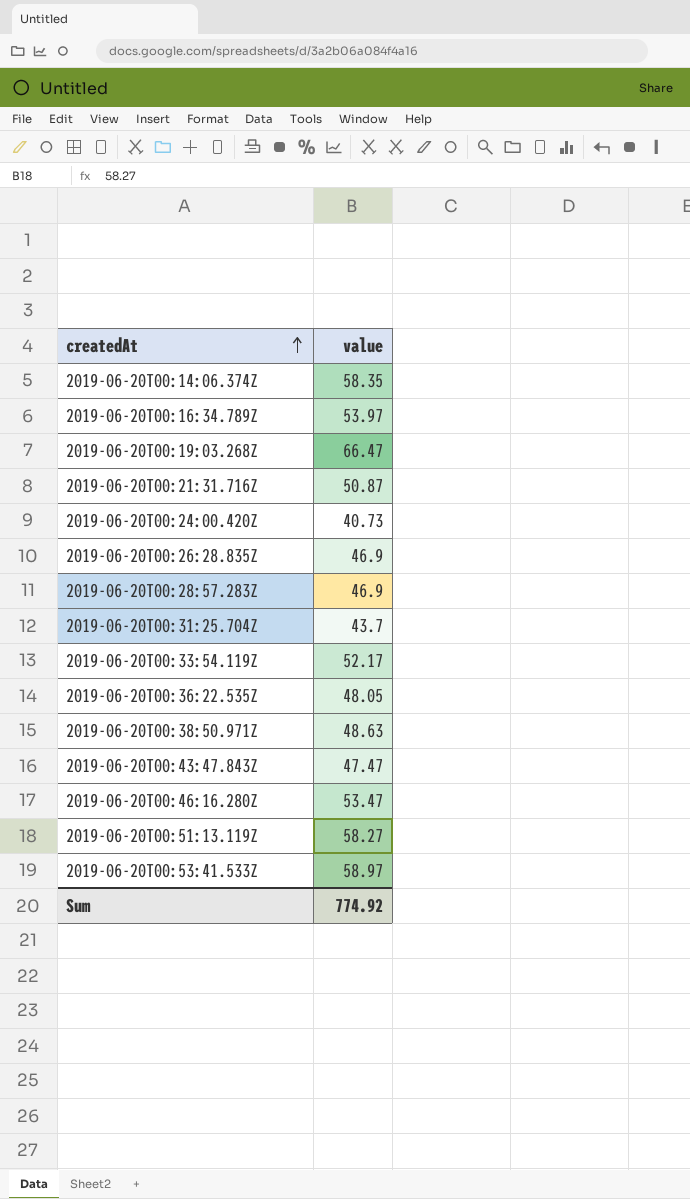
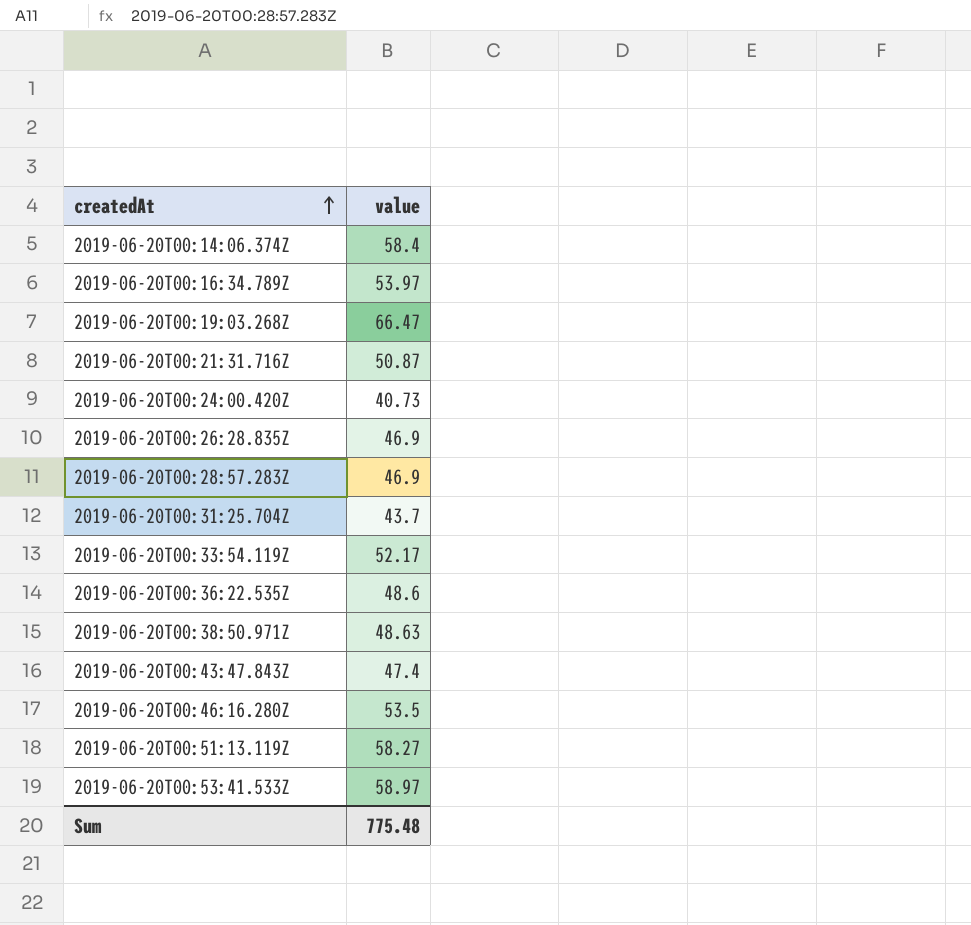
2019-06-20T00:14:06.374Z | value: 58.35 -> 58.4
2019-06-20T00:36:22.535Z | value: 48.05 -> 48.6
2019-06-20T00:43:47.843Z | value: 47.47 -> 47.4
2019-06-20T00:46:16.280Z | value: 53.47 -> 53.5
Sum | value: 774.92 -> 775.48

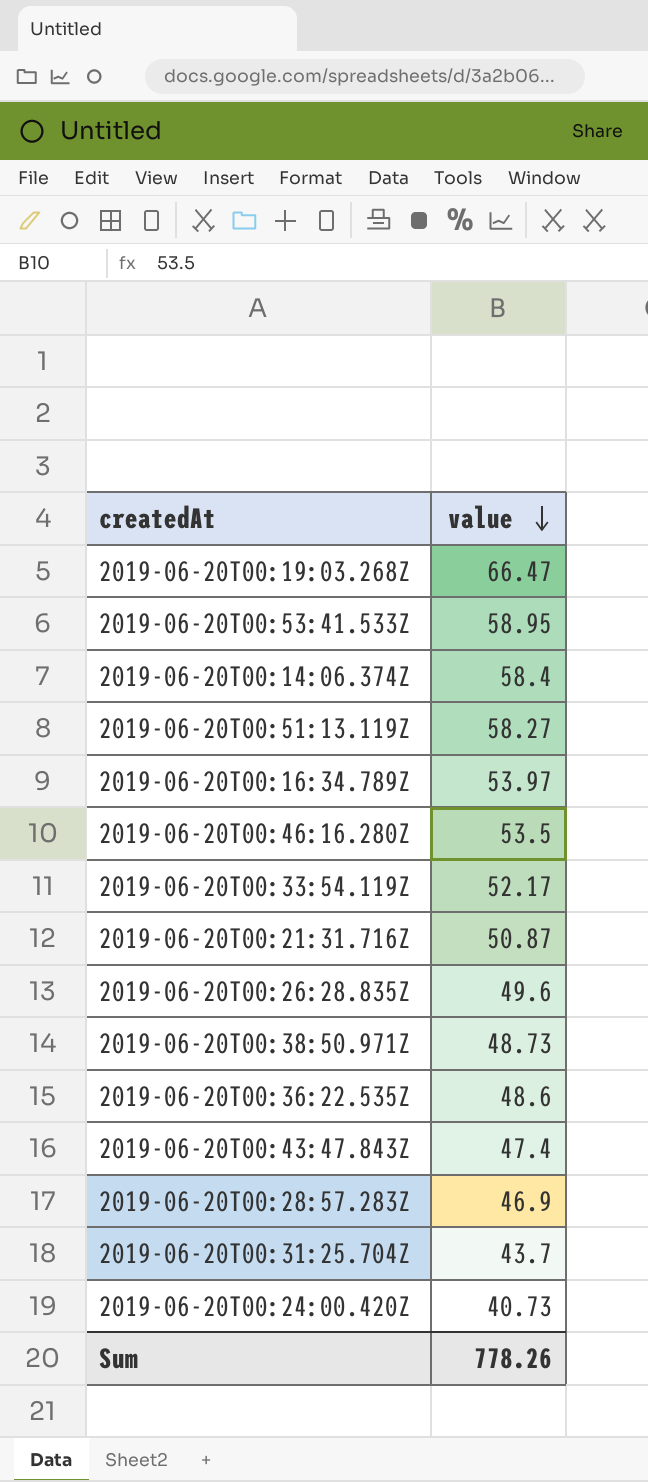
row order: createdAt ascending -> value descending
2019-06-20T00:53:41.533Z | value: 58.97 -> 58.95
2019-06-20T00:26:28.835Z | value: 46.9 -> 49.6
2019-06-20T00:38:50.971Z | value: 48.63 -> 48.73
Sum | value: 775.48 -> 778.26

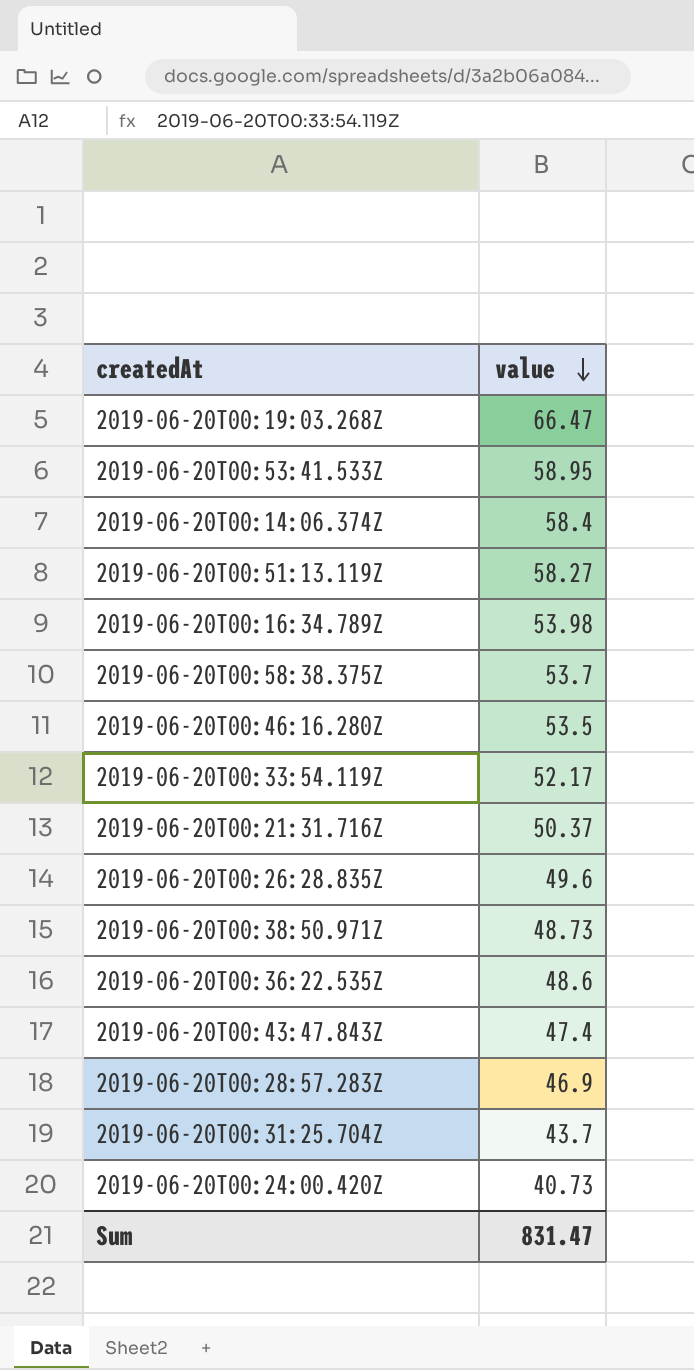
2019-06-20T00:16:34.789Z | value: 53.97 -> 53.98
row 2019-06-20T00:58:38.375Z: none -> 53.7
2019-06-20T00:21:31.716Z | value: 50.87 -> 50.37
Sum | value: 778.26 -> 831.47

